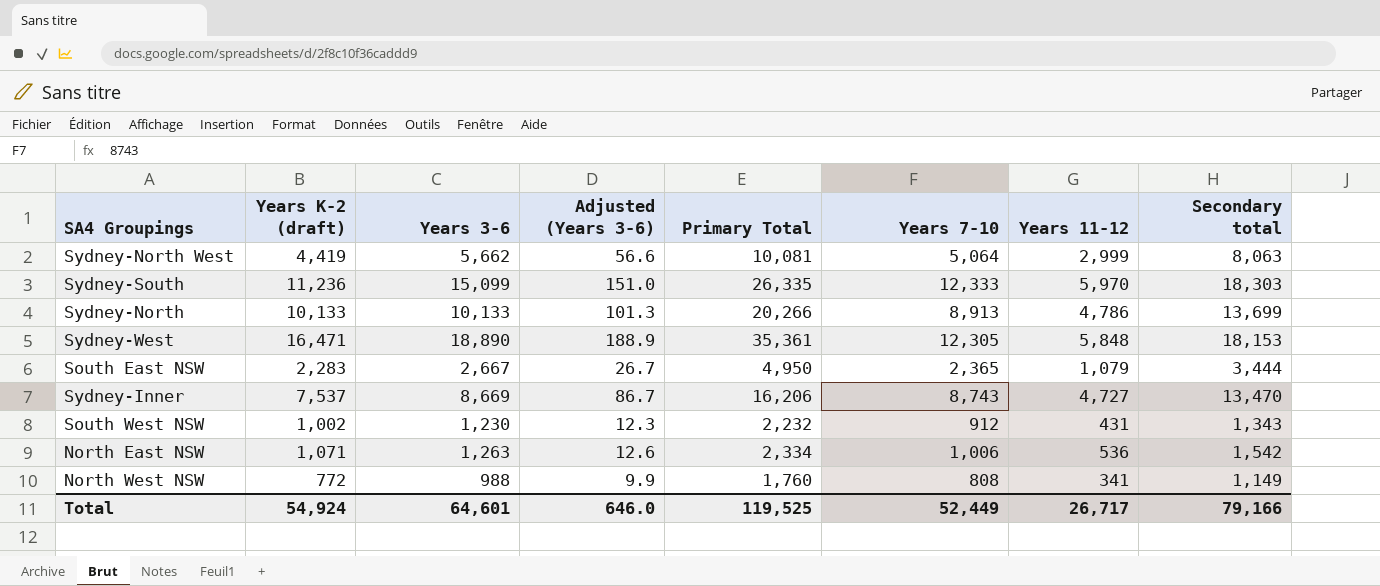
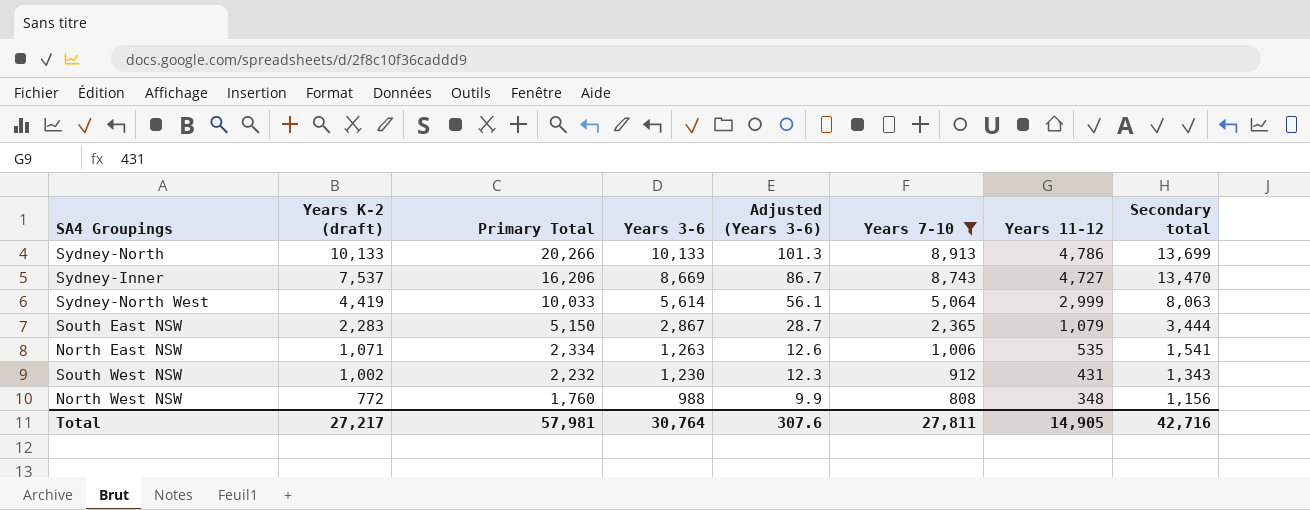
filter: none -> Years 7-10 <= 8,913
row order: none -> Years K-2 (draft) descending
column Primary Total | position: 5 -> 3
Sydney-North West | Primary Total: 10,081 -> 10,033
Sydney-North West | Years 3-6: 5,662 -> 5,614
Sydney-North West | Adjusted (Years 3-6): 56.6 -> 56.1
South East NSW | Primary Total: 4,950 -> 5,150
South East NSW | Years 3-6: 2,667 -> 2,867
South East NSW | Adjusted (Years 3-6): 26.7 -> 28.7
North East NSW | Years 11-12: 536 -> 535
North East NSW | Secondary total: 1,542 -> 1,541
North West NSW | Years 11-12: 341 -> 348
North West NSW | Secondary total: 1,149 -> 1,156
Total | Years K-2 (draft): 54,924 -> 27,217
Total | Primary Total: 119,525 -> 57,981
Total | Years 3-6: 64,601 -> 30,764
Total | Adjusted (Years 3-6): 646.0 -> 307.6
Total | Years 7-10: 52,449 -> 27,811
Total | Years 11-12: 26,717 -> 14,905
Total | Secondary total: 79,166 -> 42,716

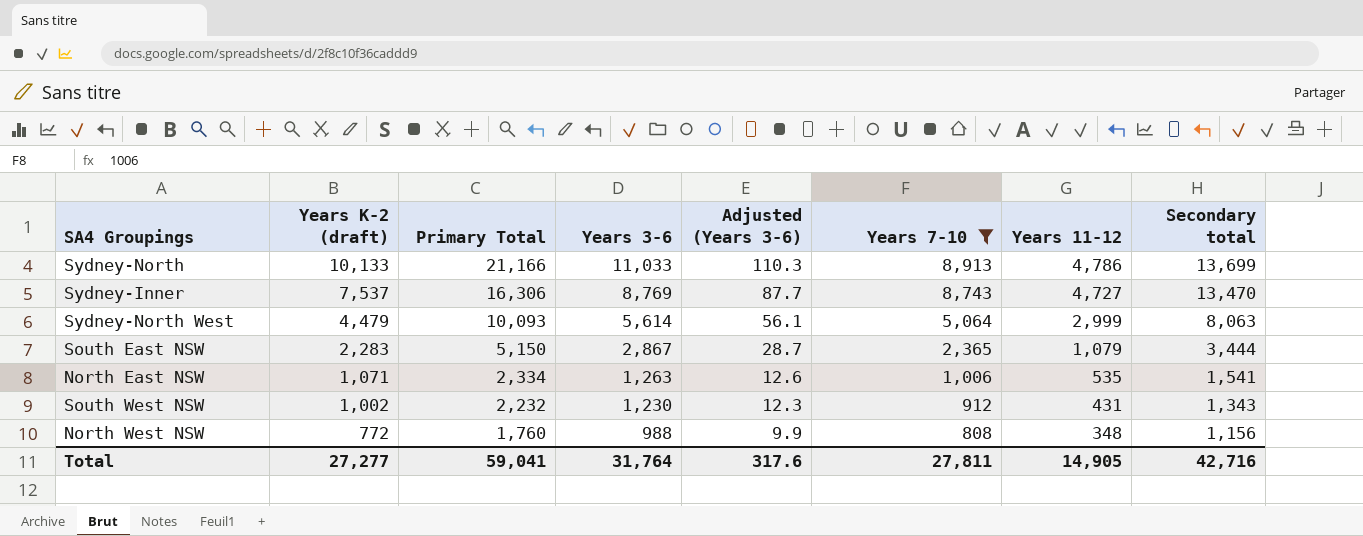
Sydney-North | Primary Total: 20,266 -> 21,166
Sydney-North | Years 3-6: 10,133 -> 11,033
Sydney-North | Adjusted (Years 3-6): 101.3 -> 110.3
Sydney-Inner | Primary Total: 16,206 -> 16,306
Sydney-Inner | Years 3-6: 8,669 -> 8,769
Sydney-Inner | Adjusted (Years 3-6): 86.7 -> 87.7
Sydney-North West | Years K-2 (draft): 4,419 -> 4,479
Sydney-North West | Primary Total: 10,033 -> 10,093
Total | Years K-2 (draft): 27,217 -> 27,277
Total | Primary Total: 57,981 -> 59,041
Total | Years 3-6: 30,764 -> 31,764
Total | Adjusted (Years 3-6): 307.6 -> 317.6

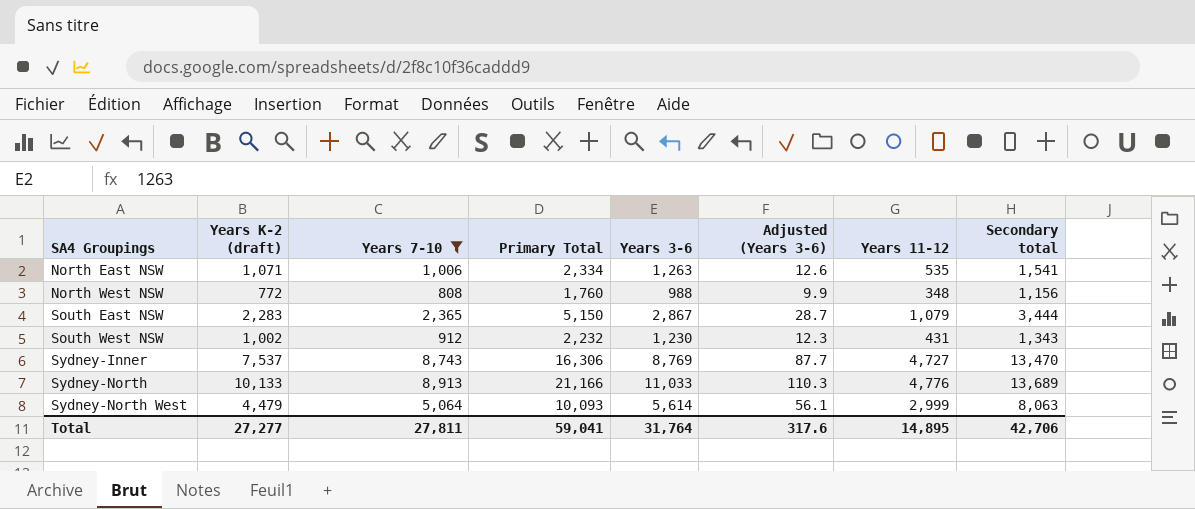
row order: Years K-2 (draft) descending -> SA4 Groupings ascending
column Years 7-10 | position: 6 -> 3
Sydney-North | Years 11-12: 4,786 -> 4,776
Sydney-North | Secondary total: 13,699 -> 13,689
Total | Years 11-12: 14,905 -> 14,895
Total | Secondary total: 42,716 -> 42,706

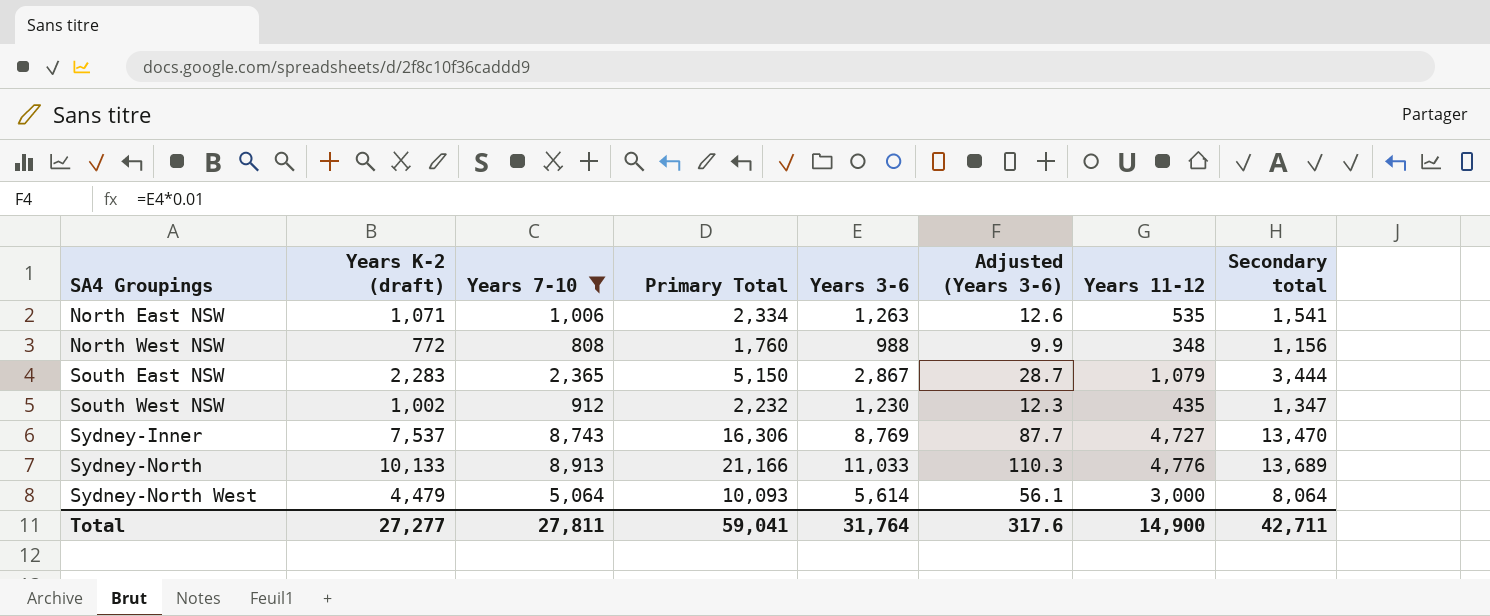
South West NSW | Years 11-12: 431 -> 435
South West NSW | Secondary total: 1,343 -> 1,347
Sydney-North West | Years 11-12: 2,999 -> 3,000
Sydney-North West | Secondary total: 8,063 -> 8,064
Total | Years 11-12: 14,895 -> 14,900
Total | Secondary total: 42,706 -> 42,711

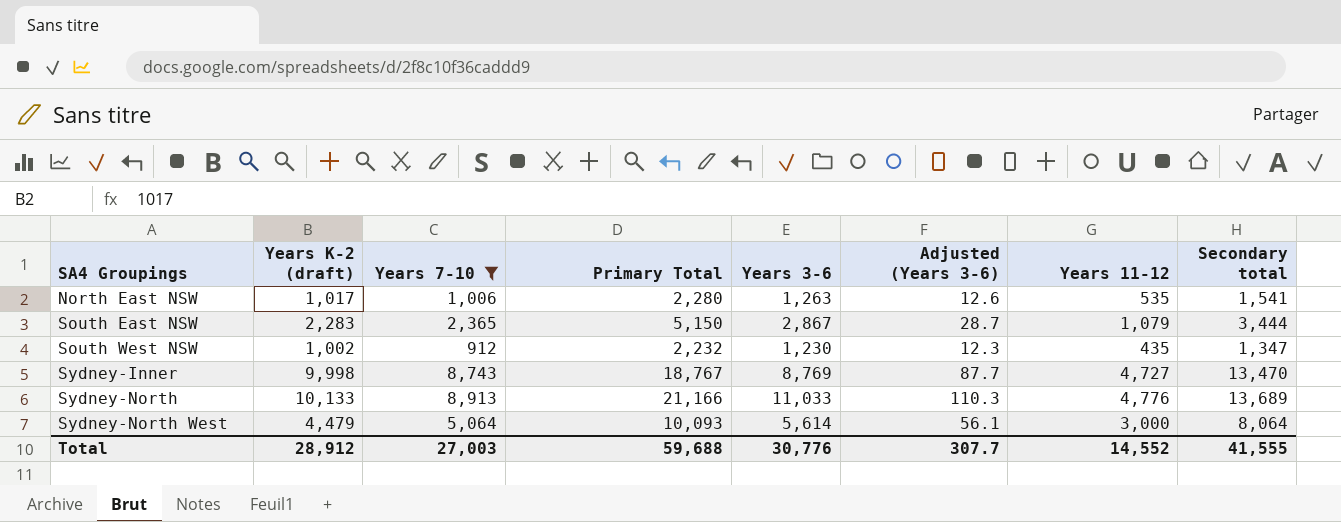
row North West NSW: 772 | 808 | 1,760 | 988 | 9.9 | 348 | 1,156 -> none
North East NSW | Years K-2 (draft): 1,071 -> 1,017
North East NSW | Primary Total: 2,334 -> 2,280
Sydney-Inner | Years K-2 (draft): 7,537 -> 9,998
Sydney-Inner | Primary Total: 16,306 -> 18,767
Total | Years K-2 (draft): 27,277 -> 28,912
Total | Years 7-10: 27,811 -> 27,003
Total | Primary Total: 59,041 -> 59,688
Total | Years 3-6: 31,764 -> 30,776
Total | Adjusted (Years 3-6): 317.6 -> 307.7
Total | Years 11-12: 14,900 -> 14,552
Total | Secondary total: 42,711 -> 41,555

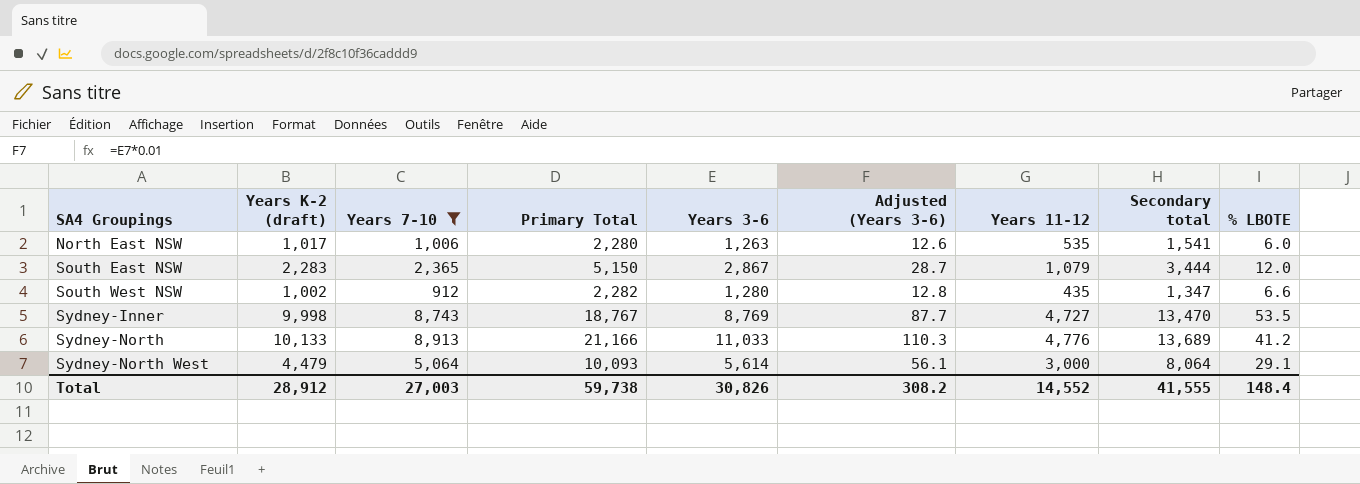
column % LBOTE | position: none -> 9
South West NSW | Primary Total: 2,232 -> 2,282
South West NSW | Years 3-6: 1,230 -> 1,280
South West NSW | Adjusted (Years 3-6): 12.3 -> 12.8
Total | Primary Total: 59,688 -> 59,738
Total | Years 3-6: 30,776 -> 30,826
Total | Adjusted (Years 3-6): 307.7 -> 308.2

